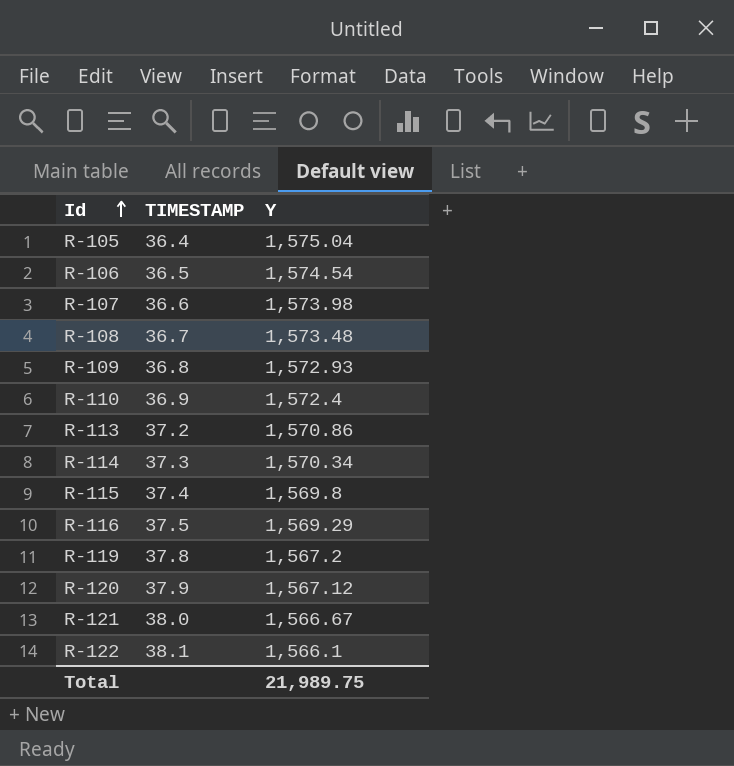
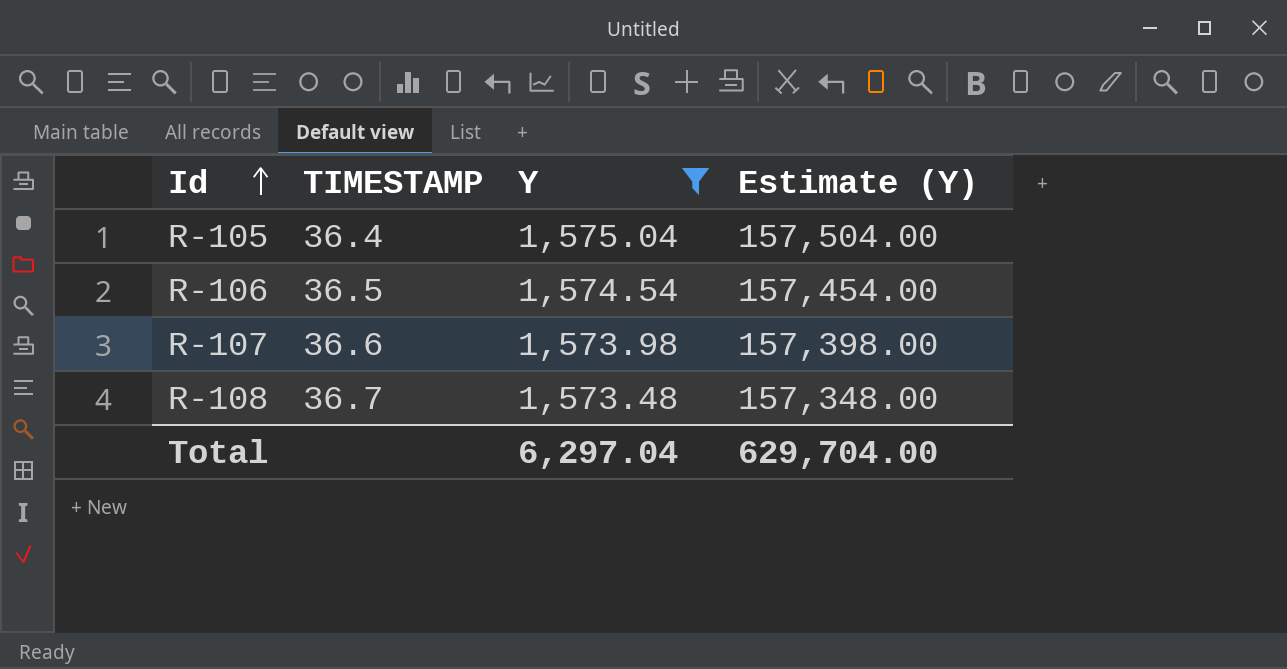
filter: none -> Y >= 1,573.48
column Estimate (Y) | formula: none -> [Y] * 100
Total | Y: 21,989.75 -> 6,297.04

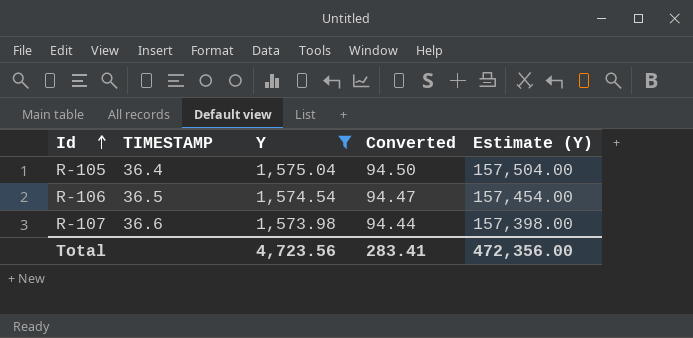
column Converted | formula: none -> [Y] * 0.06
row R-108: 36.7 | 1,573.48 | 157,348.00 -> none
Total | Y: 6,297.04 -> 4,723.56
Total | Estimate (Y): 629,704.00 -> 472,356.00

